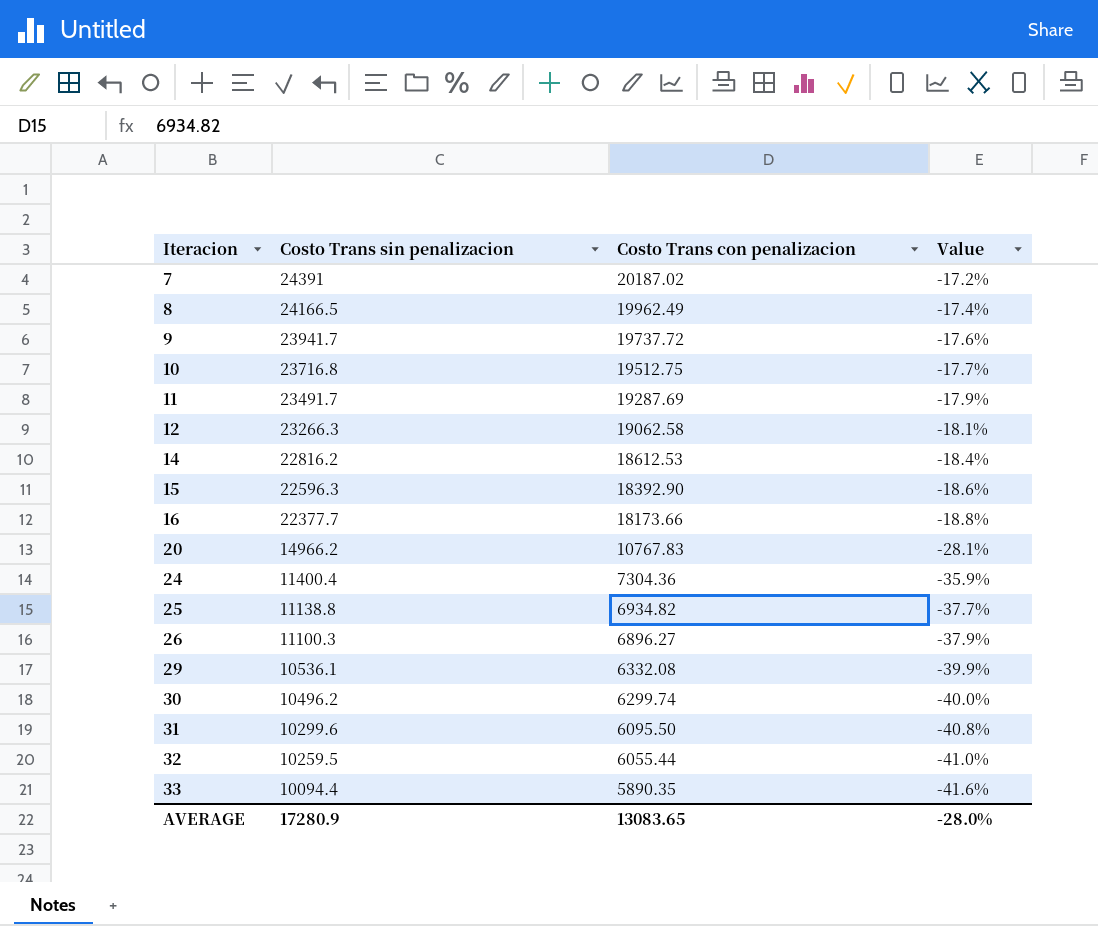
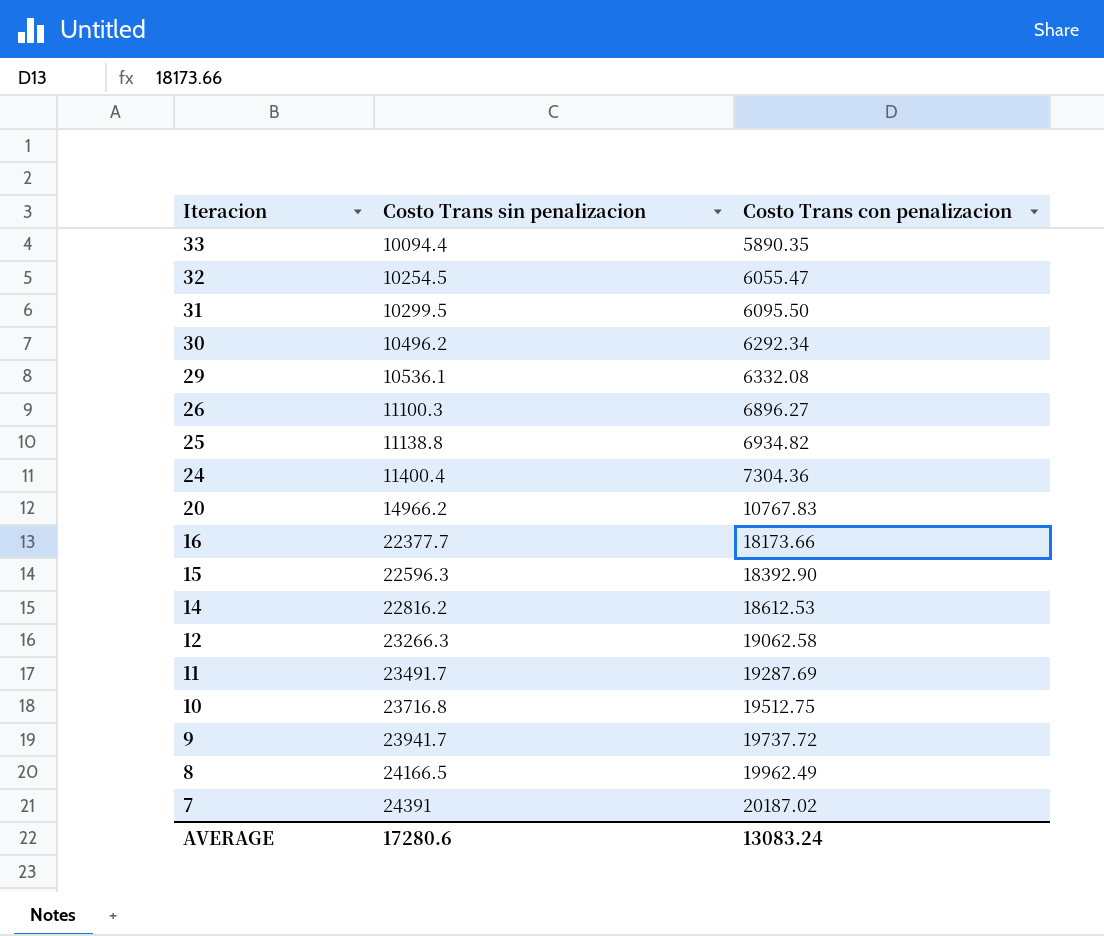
row order: Iteracion ascending -> Iteracion descending
column Value | formula: ([Costo Trans con penalizacion] - [Costo Trans sin penalizacion]) / [Costo Trans sin penalizacion] -> none
32 | Costo Trans sin penalizacion: 10259.5 -> 10254.5
32 | Costo Trans con penalizacion: 6055.44 -> 6055.47
31 | Costo Trans sin penalizacion: 10299.6 -> 10299.5
30 | Costo Trans con penalizacion: 6299.74 -> 6292.34
AVERAGE | Costo Trans sin penalizacion: 17280.9 -> 17280.6
AVERAGE | Costo Trans con penalizacion: 13083.65 -> 13083.24

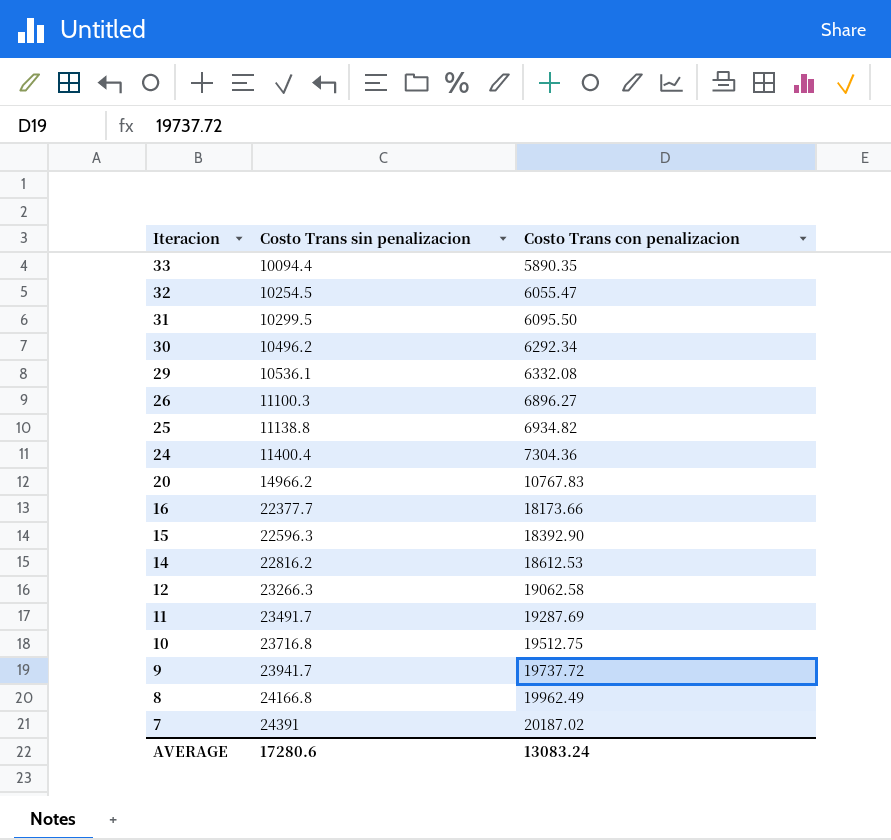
8 | Costo Trans sin penalizacion: 24166.5 -> 24166.8

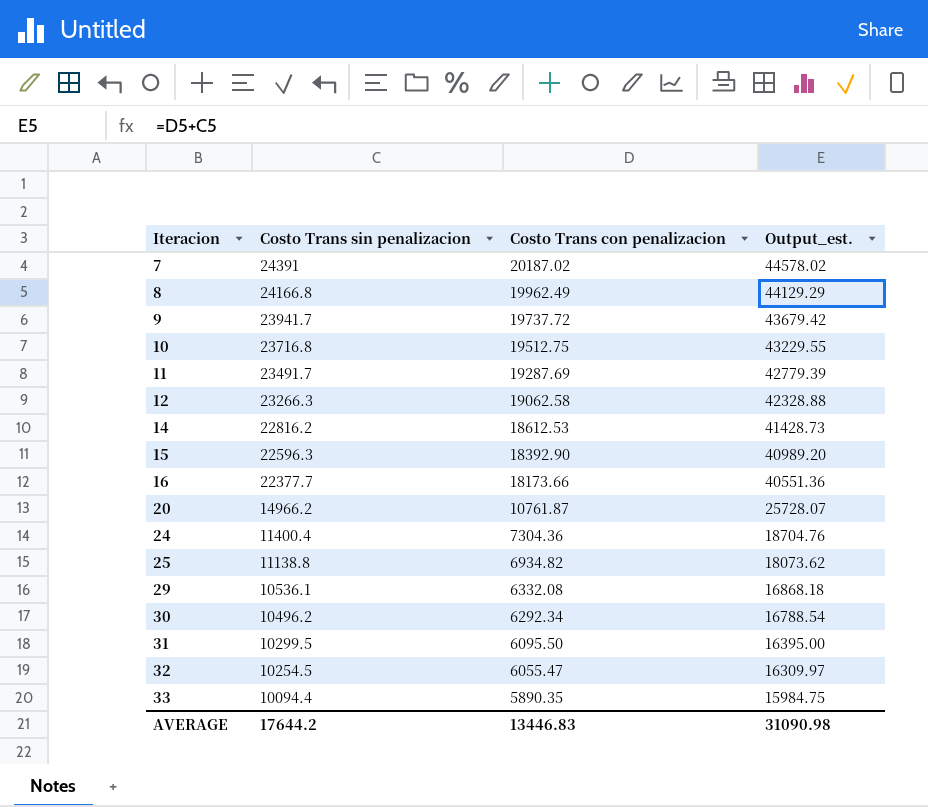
row order: Iteracion descending -> Iteracion ascending
column Output_est. | formula: none -> [Costo Trans sin penalizacion] + [Costo Trans con penalizacion]
row 26: 11100.3 | 6896.27 -> none
20 | Costo Trans con penalizacion: 10767.83 -> 10761.87
AVERAGE | Costo Trans sin penalizacion: 17280.6 -> 17644.2
AVERAGE | Costo Trans con penalizacion: 13083.24 -> 13446.83

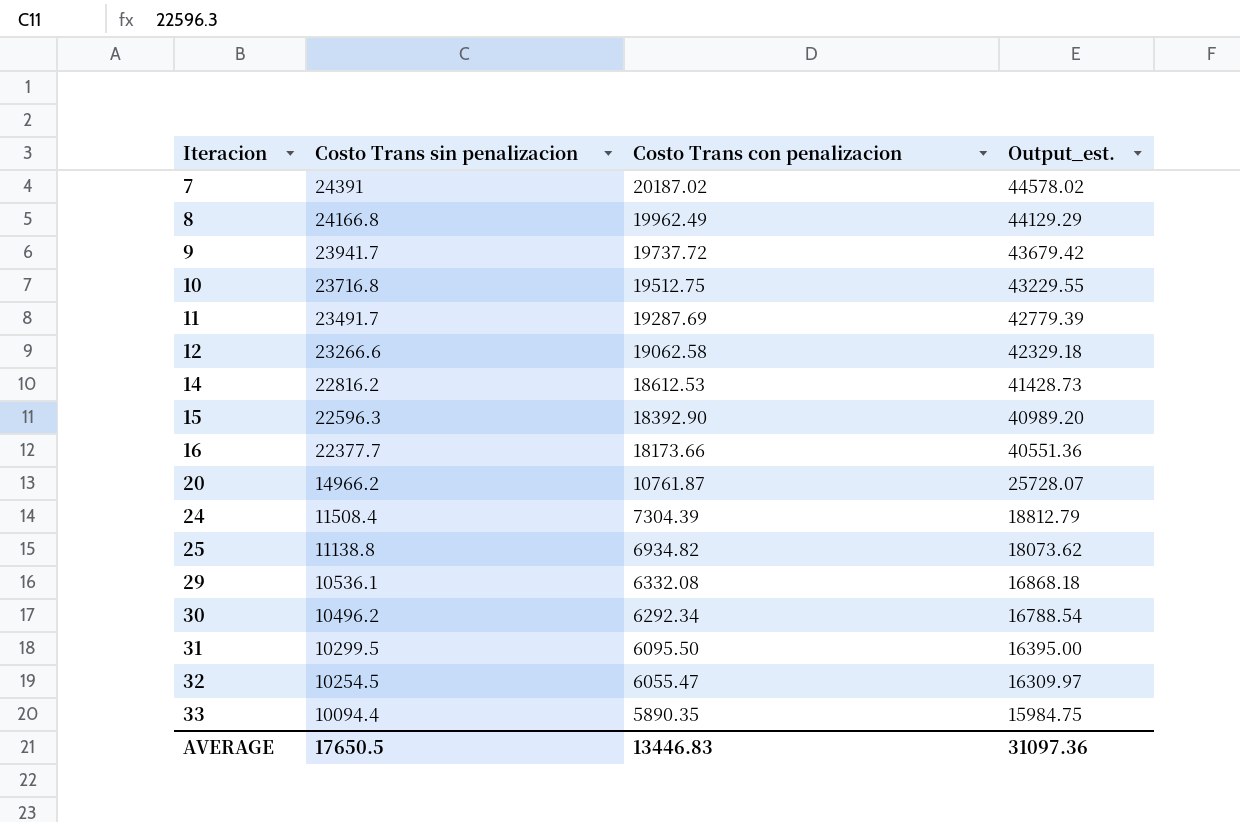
12 | Costo Trans sin penalizacion: 23266.3 -> 23266.6
12 | Output_est.: 42328.88 -> 42329.18
24 | Costo Trans sin penalizacion: 11400.4 -> 11508.4
24 | Costo Trans con penalizacion: 7304.36 -> 7304.39
24 | Output_est.: 18704.76 -> 18812.79
AVERAGE | Costo Trans sin penalizacion: 17644.2 -> 17650.5
AVERAGE | Output_est.: 31090.98 -> 31097.36

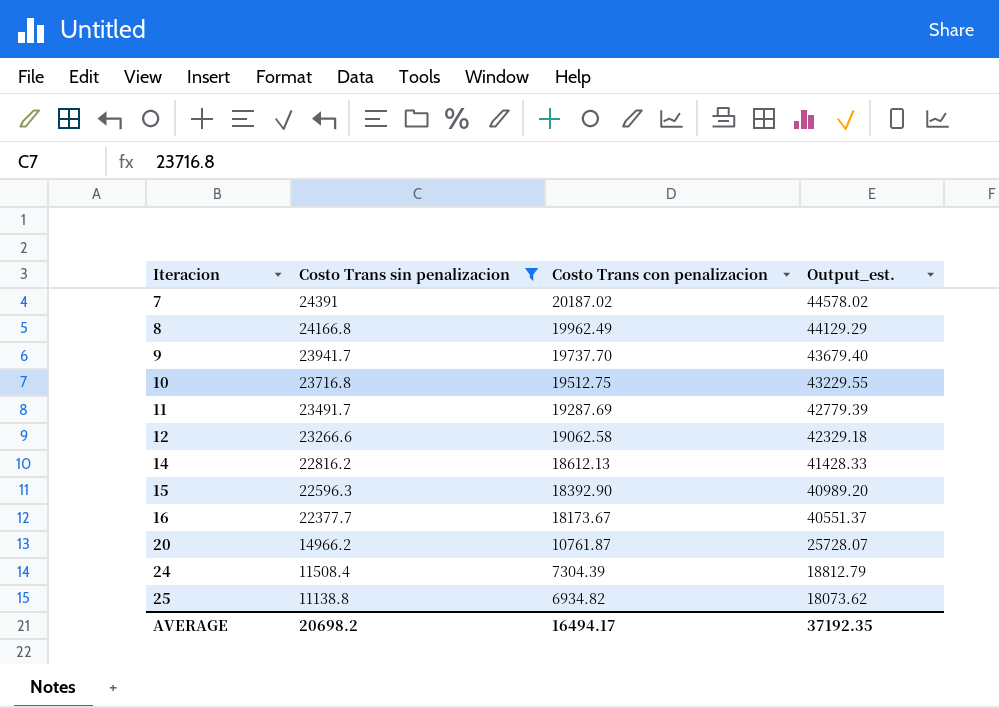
filter: none -> Costo Trans sin penalizacion >= 11138.8
9 | Costo Trans con penalizacion: 19737.72 -> 19737.70
9 | Output_est.: 43679.42 -> 43679.40
14 | Costo Trans con penalizacion: 18612.53 -> 18612.13
14 | Output_est.: 41428.73 -> 41428.33
16 | Costo Trans con penalizacion: 18173.66 -> 18173.67
16 | Output_est.: 40551.36 -> 40551.37
AVERAGE | Costo Trans sin penalizacion: 17650.5 -> 20698.2
AVERAGE | Costo Trans con penalizacion: 13446.83 -> 16494.17
AVERAGE | Output_est.: 31097.36 -> 37192.35

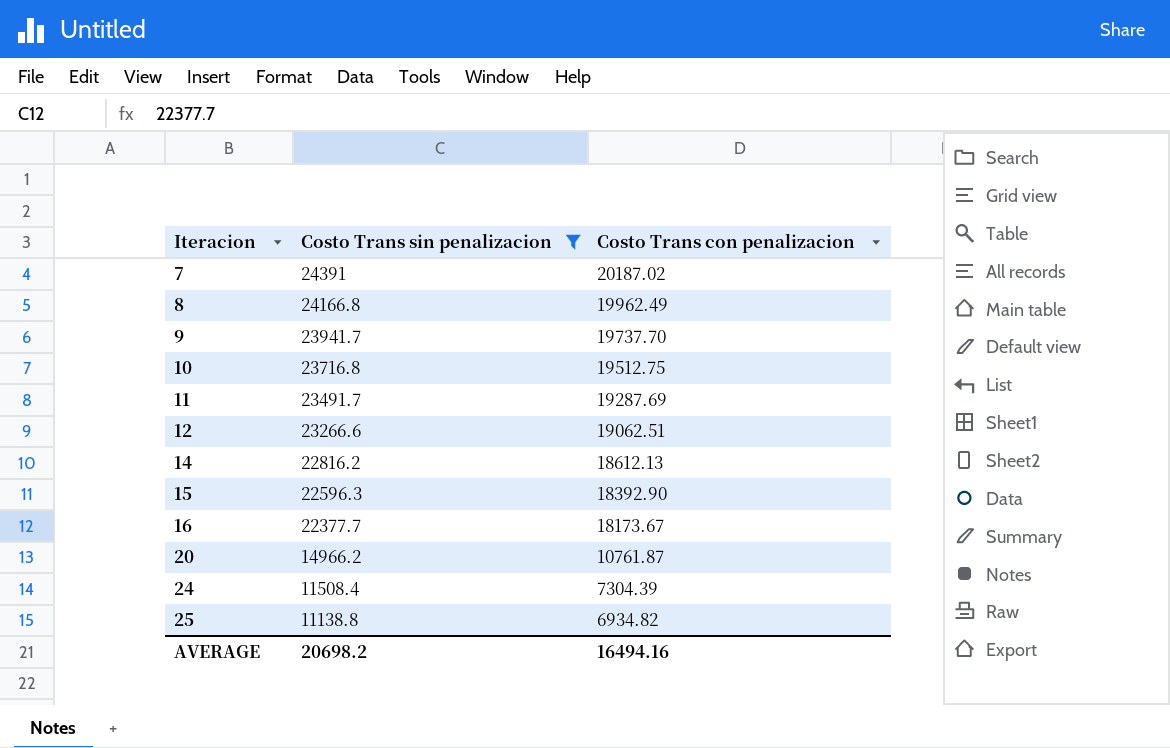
column Output_est. | formula: [Costo Trans sin penalizacion] + [Costo Trans con penalizacion] -> none
12 | Costo Trans con penalizacion: 19062.58 -> 19062.51
AVERAGE | Costo Trans con penalizacion: 16494.17 -> 16494.16

